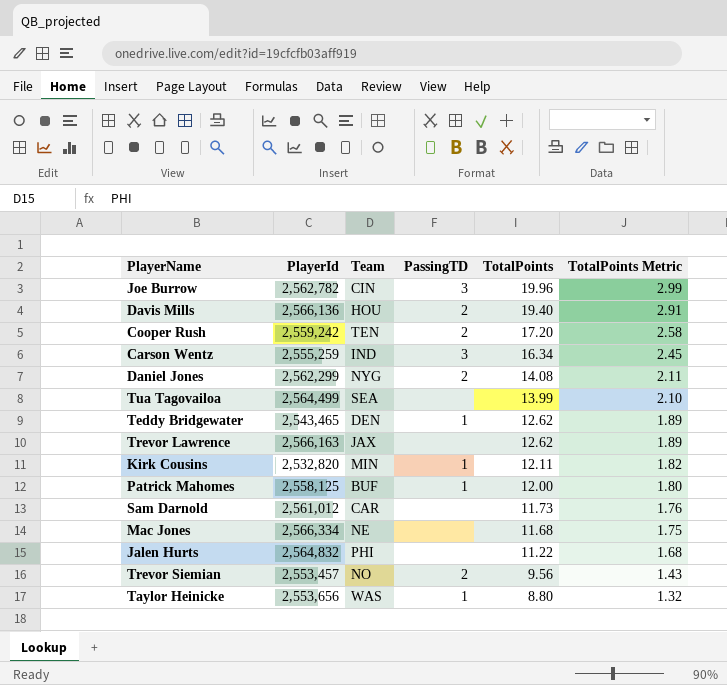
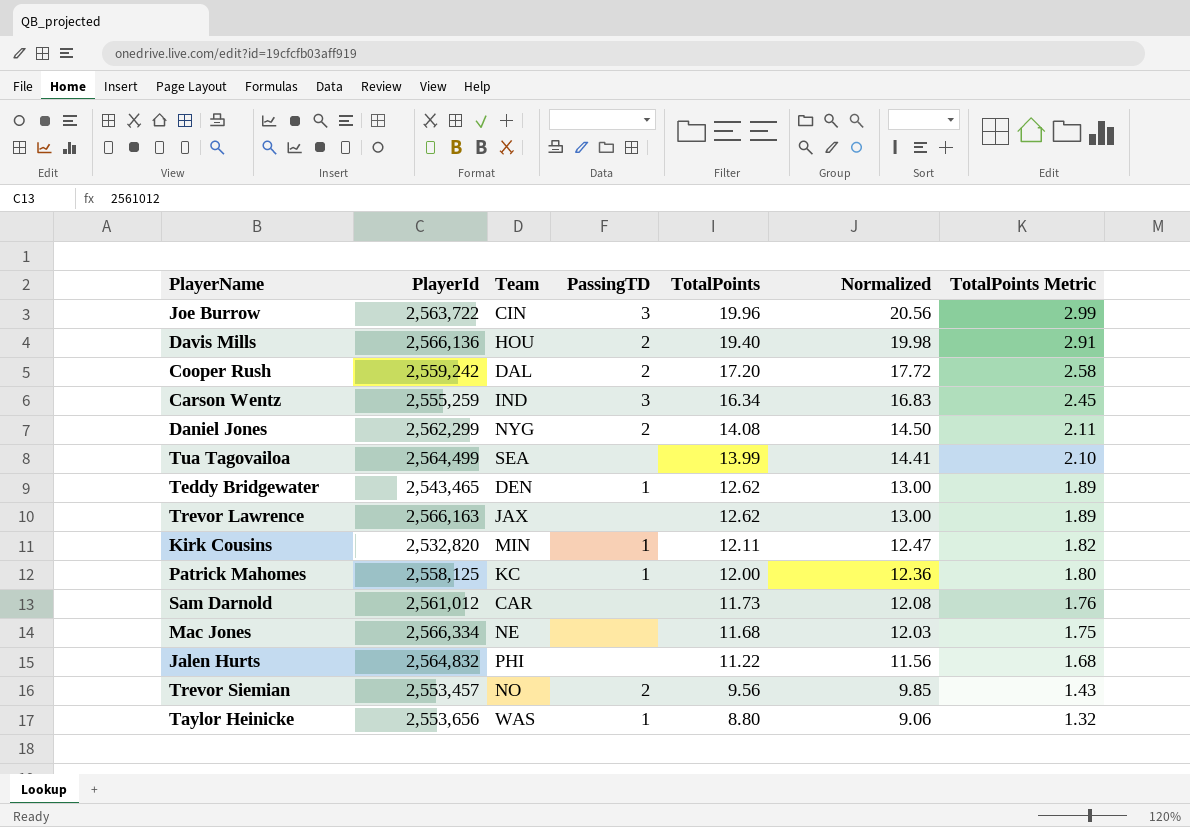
column Normalized | formula: none -> [TotalPoints] * 1.03
Joe Burrow | PlayerId: 2,562,782 -> 2,563,722
Cooper Rush | Team: TEN -> DAL
Patrick Mahomes | Team: BUF -> KC

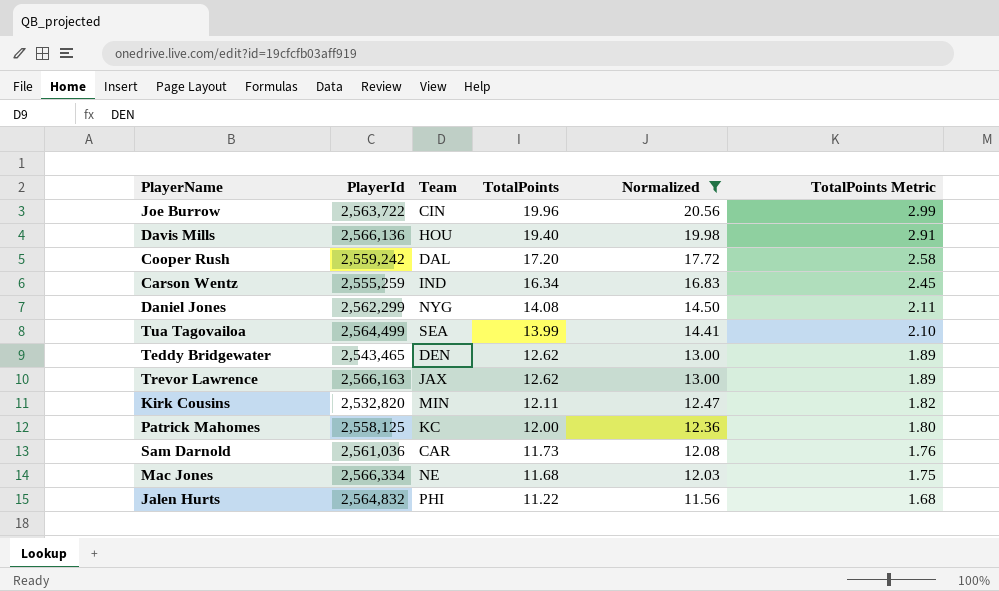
filter: none -> Normalized >= 11.56
column PassingTD | position: 4 -> none
Sam Darnold | PlayerId: 2,561,012 -> 2,561,036

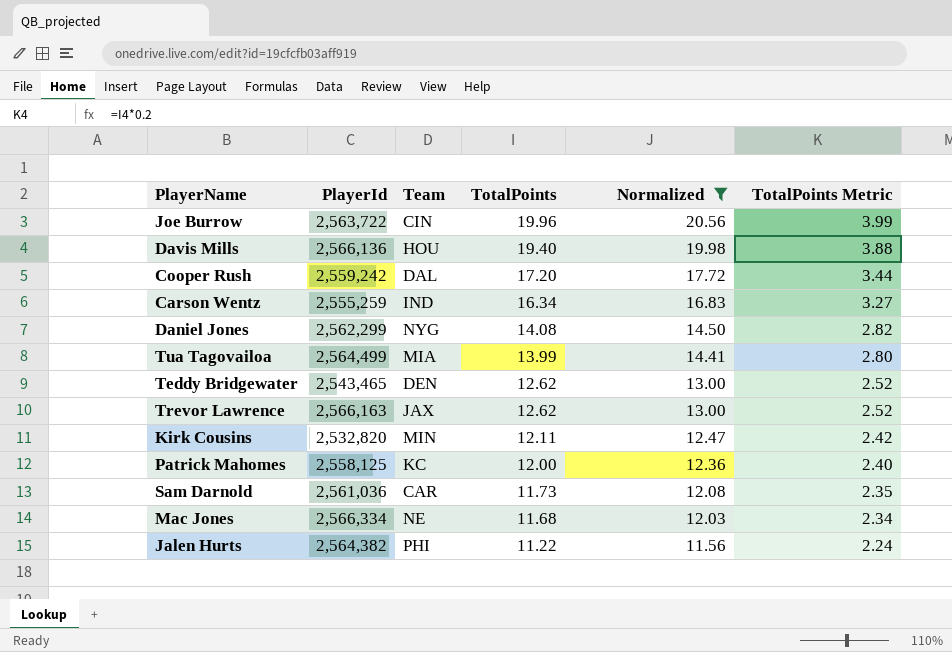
column TotalPoints Metric | formula: [TotalPoints] * 0.15 -> [TotalPoints] * 0.2
Tua Tagovailoa | Team: SEA -> MIA
Jalen Hurts | PlayerId: 2,564,832 -> 2,564,382

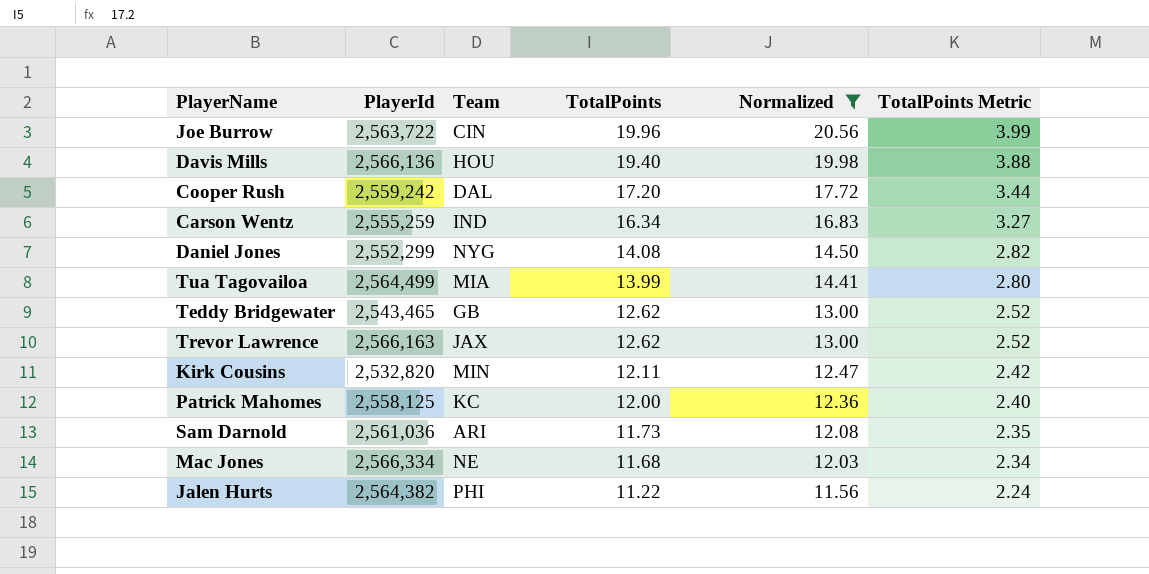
Daniel Jones | PlayerId: 2,562,299 -> 2,552,299
Teddy Bridgewater | Team: DEN -> GB
Sam Darnold | Team: CAR -> ARI

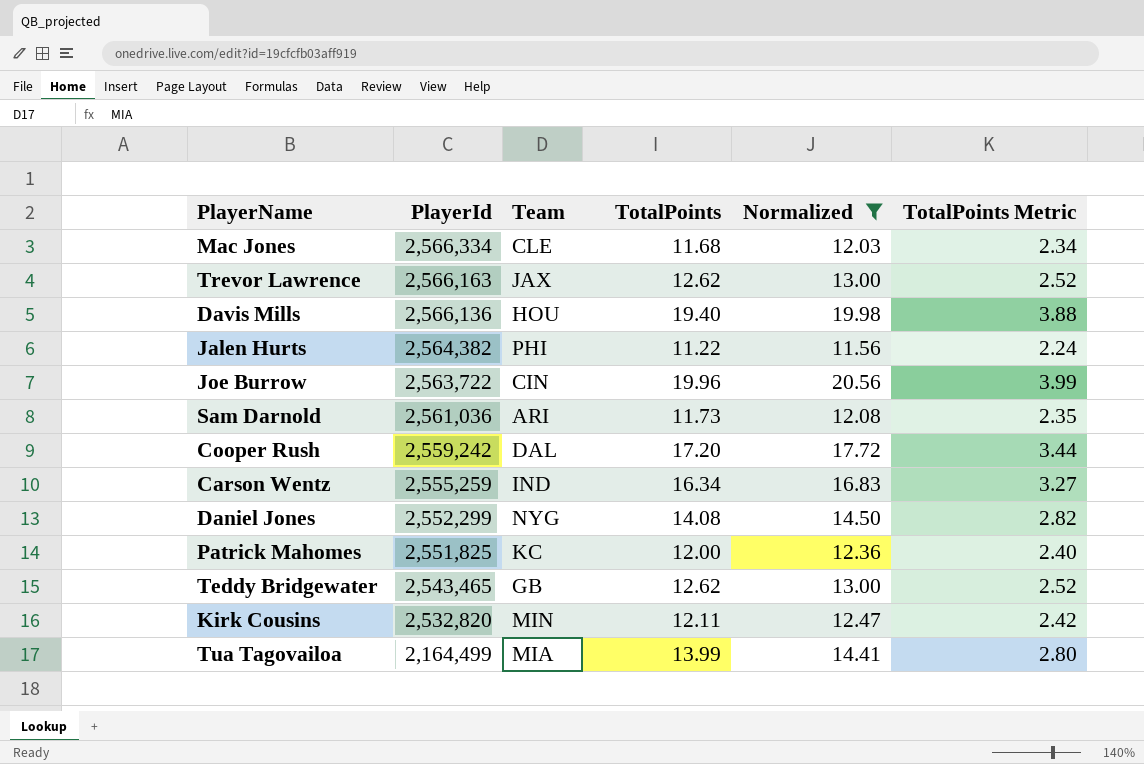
row order: TotalPoints descending -> PlayerId descending
Mac Jones | Team: NE -> CLE
Patrick Mahomes | PlayerId: 2,558,125 -> 2,551,825
Tua Tagovailoa | PlayerId: 2,564,499 -> 2,164,499

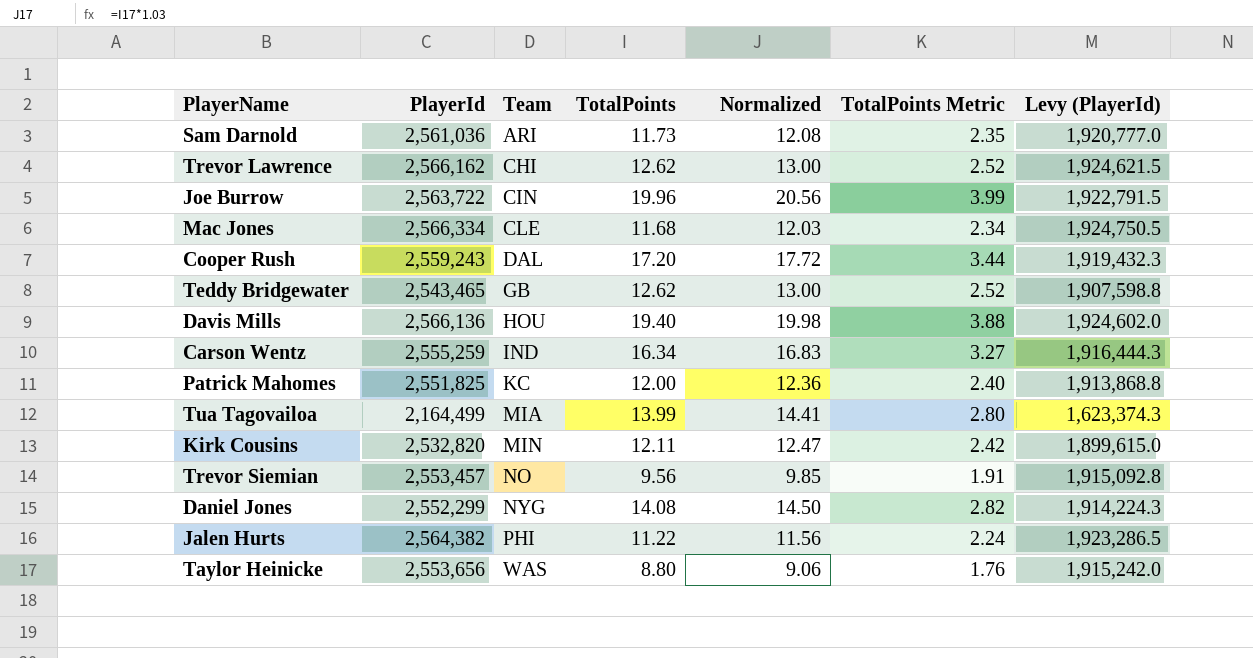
filter: Normalized >= 11.56 -> none
row order: PlayerId descending -> Team ascending
column Levy (PlayerId) | formula: none -> [PlayerId] * 0.75
Trevor Lawrence | PlayerId: 2,566,163 -> 2,566,162
Trevor Lawrence | Team: JAX -> CHI
Cooper Rush | PlayerId: 2,559,242 -> 2,559,243

